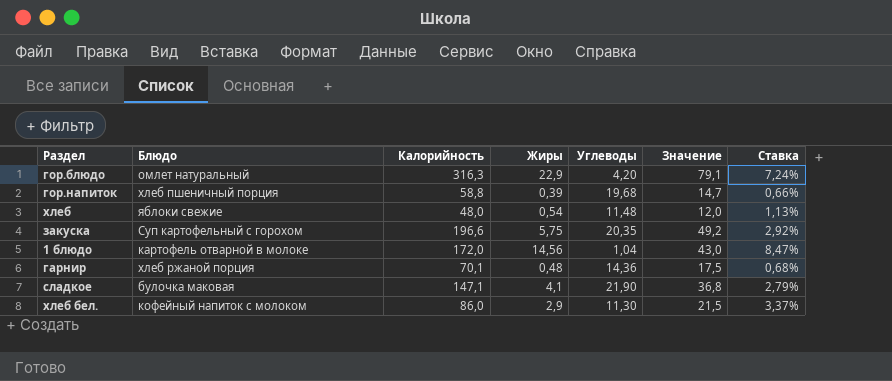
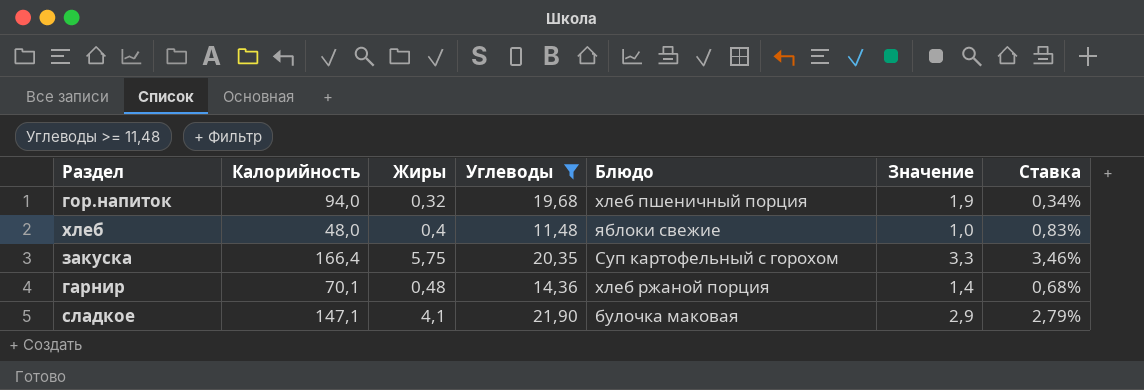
filter: none -> Углеводы >= 11,48
column Блюдо | position: 2 -> 5
column Значение | formula: [Калорийность] * 0,25 -> [Калорийность] * 0,02
гор.напиток | Калорийность: 58,8 -> 94,0
гор.напиток | Жиры: 0,39 -> 0,32
гор.напиток | Ставка: 0,66% -> 0,34%
хлеб | Жиры: 0,54 -> 0,4
хлеб | Ставка: 1,13% -> 0,83%
закуска | Калорийность: 196,6 -> 166,4
закуска | Ставка: 2,92% -> 3,46%

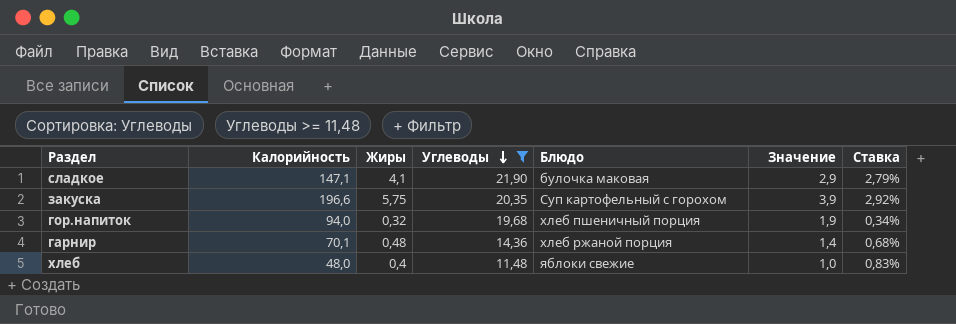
row order: none -> Углеводы descending
закуска | Калорийность: 166,4 -> 196,6
закуска | Значение: 3,3 -> 3,9
закуска | Ставка: 3,46% -> 2,92%

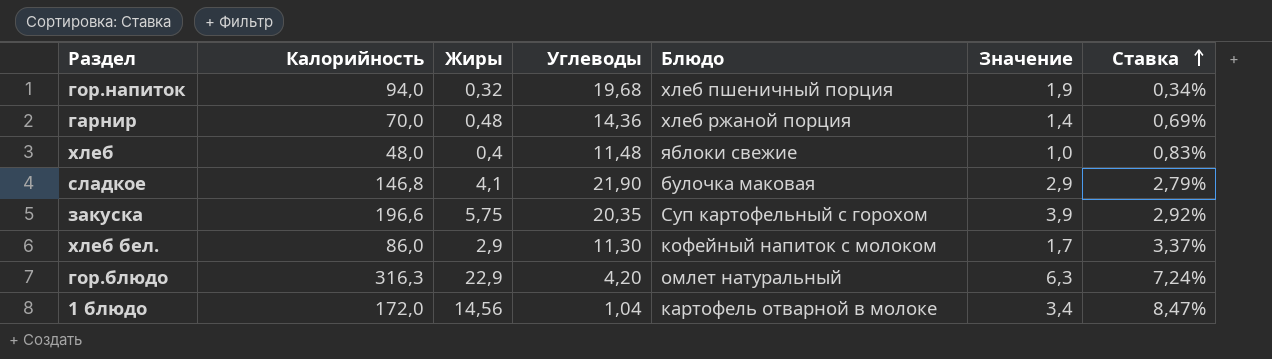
filter: Углеводы >= 11,48 -> none
row order: Углеводы descending -> Ставка ascending
гарнир | Калорийность: 70,1 -> 70,0
гарнир | Ставка: 0,68% -> 0,69%
сладкое | Калорийность: 147,1 -> 146,8

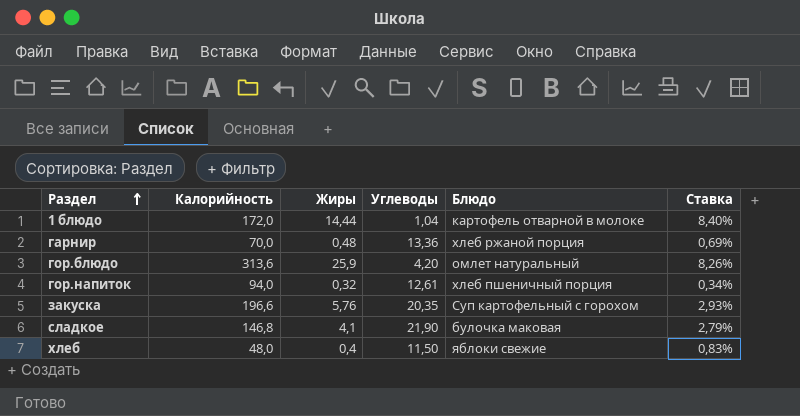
row order: Ставка ascending -> Раздел ascending
column Значение | formula: [Калорийность] * 0,02 -> none
row хлеб бел.: 86,0 | 2,9 | 11,30 | кофейный напиток с молоком | 1,7 | 3,37% -> none
1 блюдо | Жиры: 14,56 -> 14,44
1 блюдо | Ставка: 8,47% -> 8,40%
гарнир | Углеводы: 14,36 -> 13,36
гор.блюдо | Калорийность: 316,3 -> 313,6
гор.блюдо | Жиры: 22,9 -> 25,9
гор.блюдо | Ставка: 7,24% -> 8,26%
гор.напиток | Углеводы: 19,68 -> 12,61
закуска | Жиры: 5,75 -> 5,76
закуска | Ставка: 2,92% -> 2,93%
хлеб | Углеводы: 11,48 -> 11,50

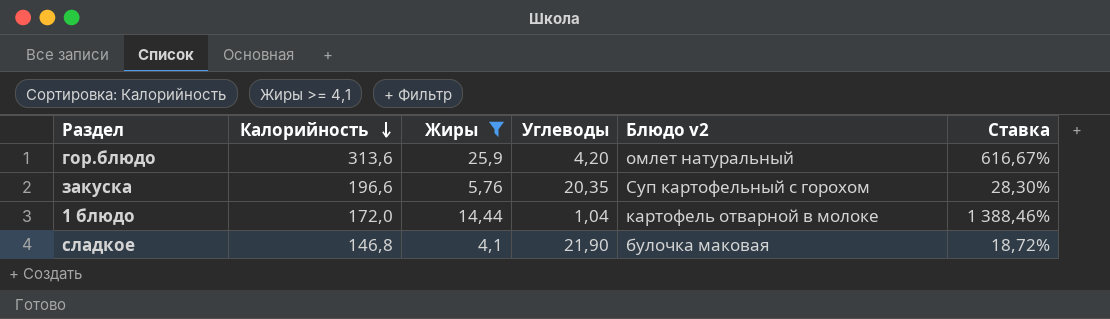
filter: none -> Жиры >= 4,1
row order: Раздел ascending -> Калорийность descending
column name: Блюдо -> Блюдо v2
column Ставка | formula: [Жиры] / [Калорийность] -> [Жиры] / [Углеводы]

